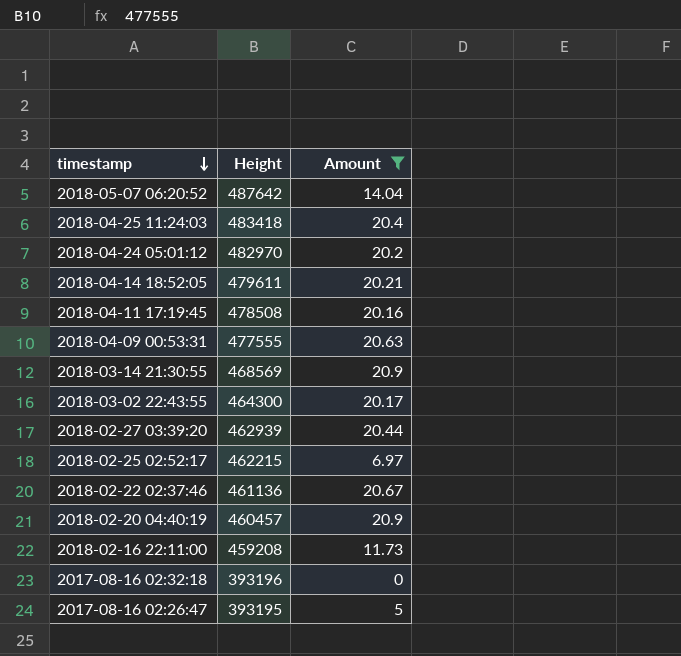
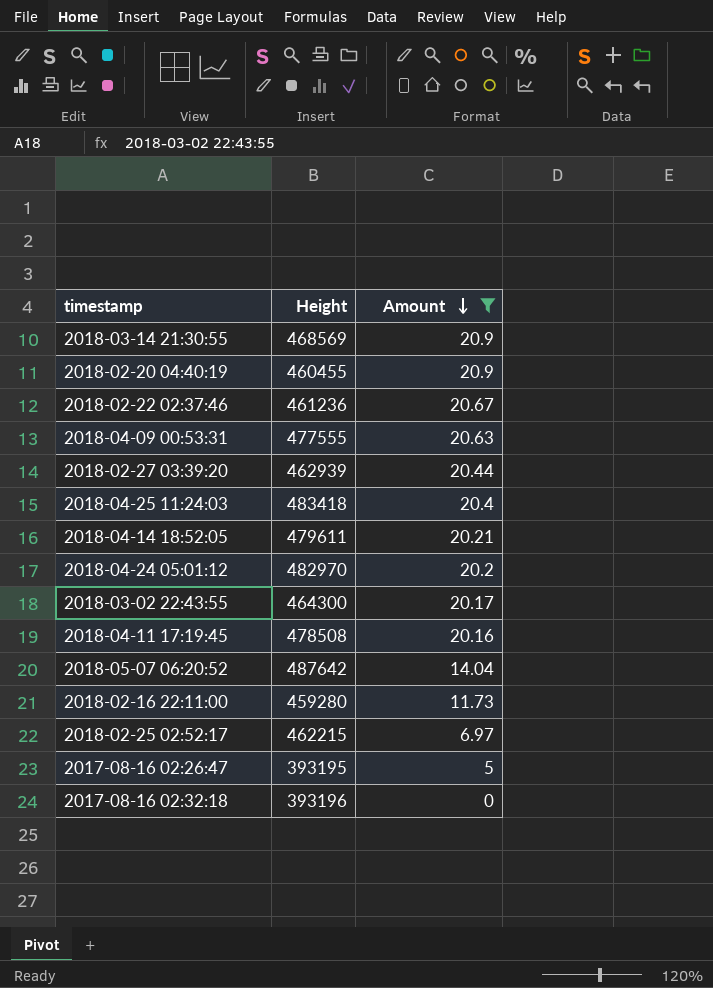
row order: timestamp descending -> Amount descending
2018-02-20 04:40:19 | Height: 460457 -> 460455
2018-02-22 02:37:46 | Height: 461136 -> 461236
2018-02-16 22:11:00 | Height: 459208 -> 459280

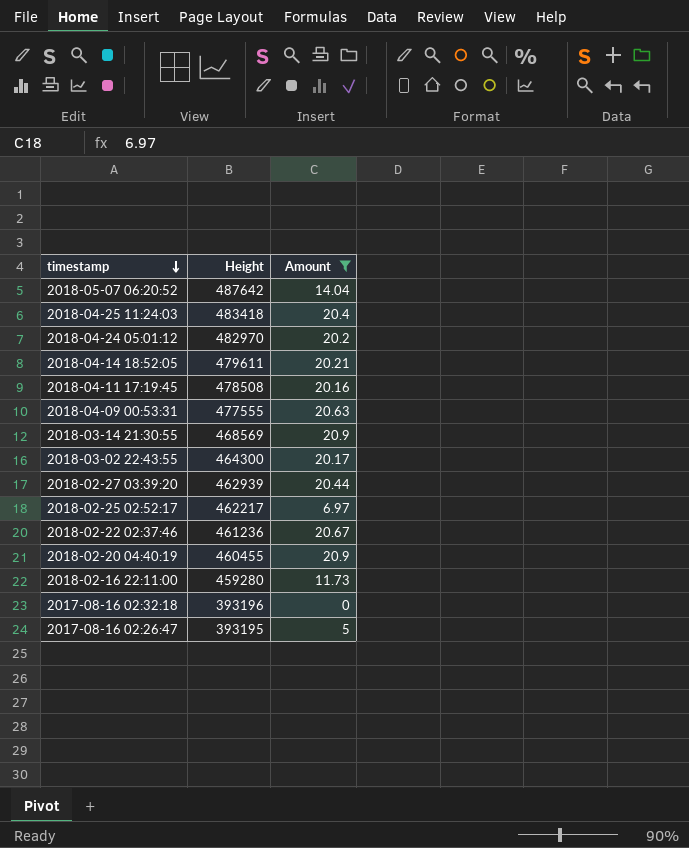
row order: Amount descending -> timestamp descending
2018-02-25 02:52:17 | Height: 462215 -> 462217

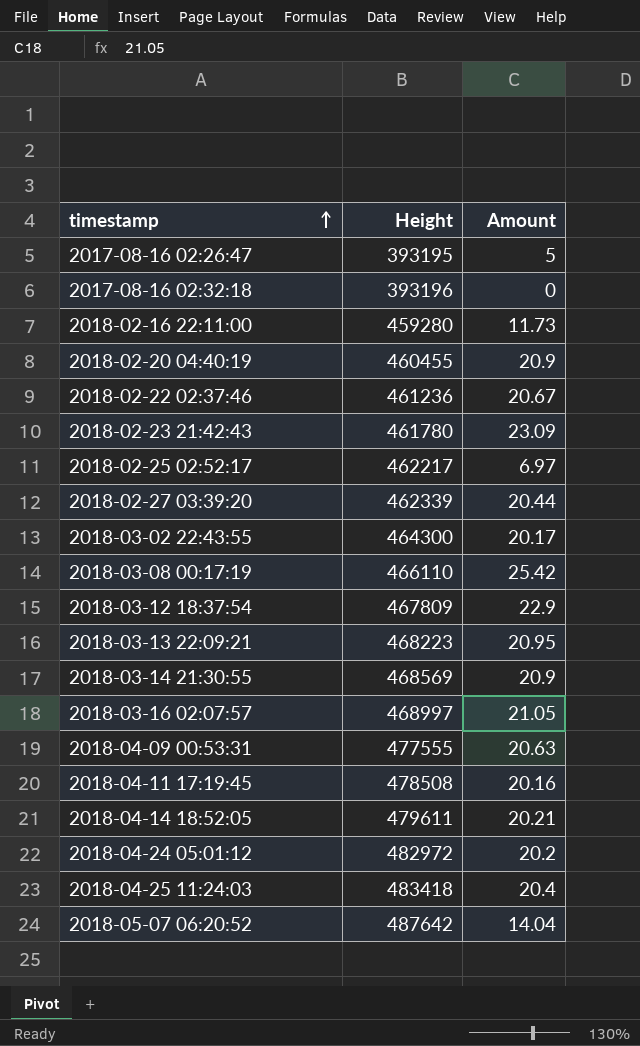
filter: Amount <= 20.9 -> none
row order: timestamp descending -> timestamp ascending
2018-02-27 03:39:20 | Height: 462939 -> 462339
2018-04-24 05:01:12 | Height: 482970 -> 482972

